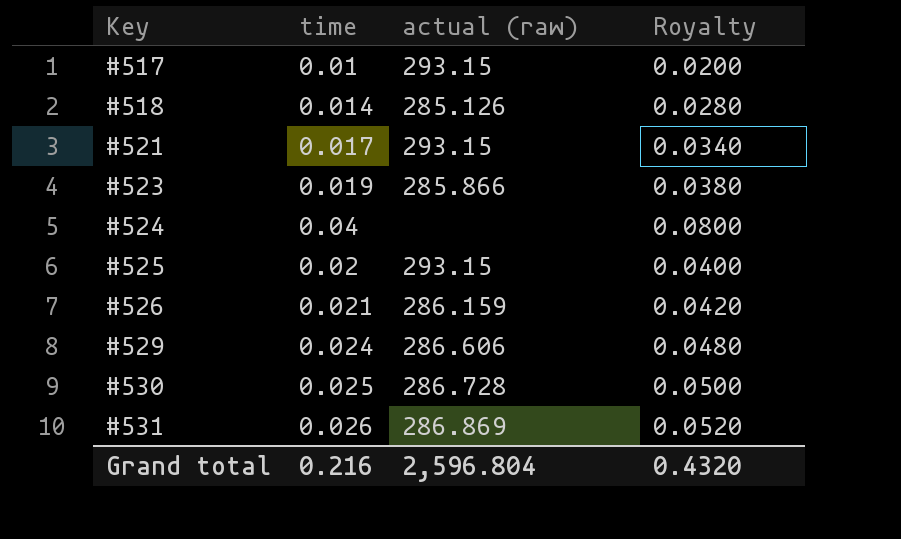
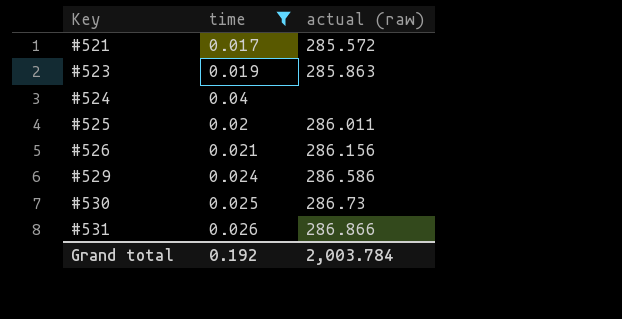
filter: none -> time >= 0.017
column Royalty | formula: [time] * 2 -> none
#521 | actual (raw): 293.15 -> 285.572
#523 | actual (raw): 285.866 -> 285.863
#525 | actual (raw): 293.15 -> 286.011
#526 | actual (raw): 286.159 -> 286.156
#529 | actual (raw): 286.606 -> 286.586
#530 | actual (raw): 286.728 -> 286.73
#531 | actual (raw): 286.869 -> 286.866
Grand total | time: 0.216 -> 0.192
Grand total | actual (raw): 2,596.804 -> 2,003.784

